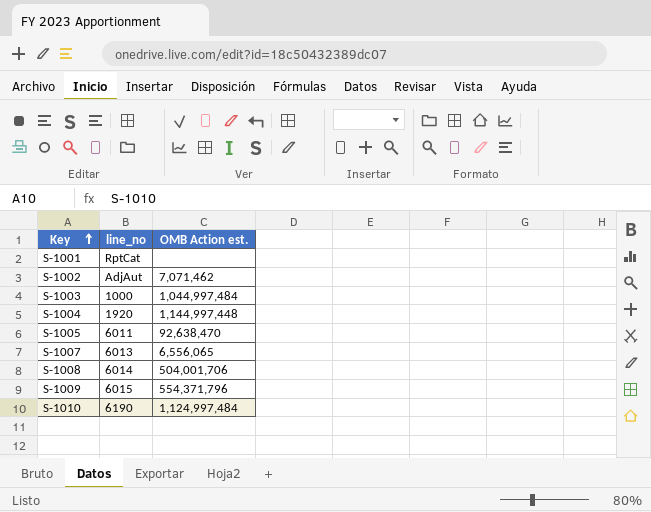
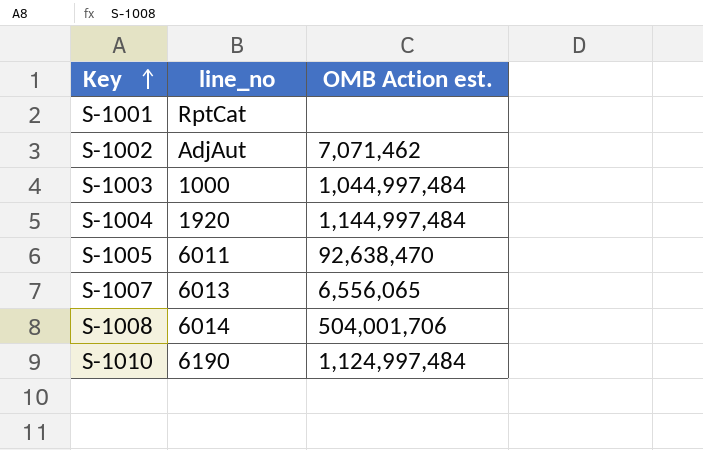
row S-1009: 6015 | 554,371,796 -> none
S-1004 | OMB Action est.: 1,144,997,448 -> 1,144,997,484

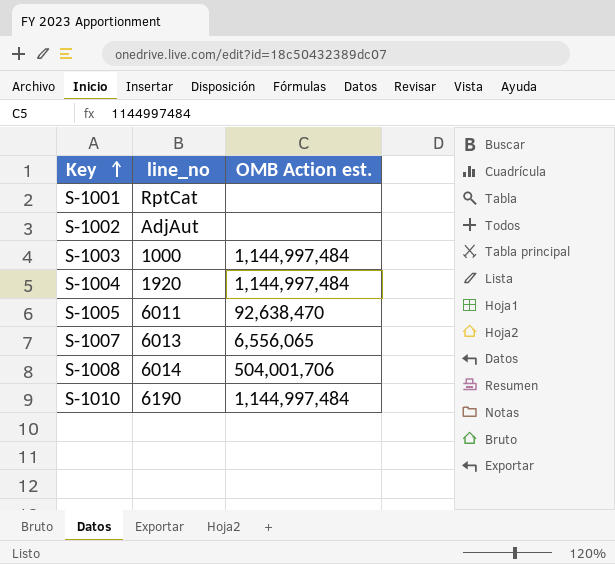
S-1002 | OMB Action est.: 7,071,462 -> none
S-1003 | OMB Action est.: 1,044,997,484 -> 1,144,997,484
S-1010 | OMB Action est.: 1,124,997,484 -> 1,144,997,484

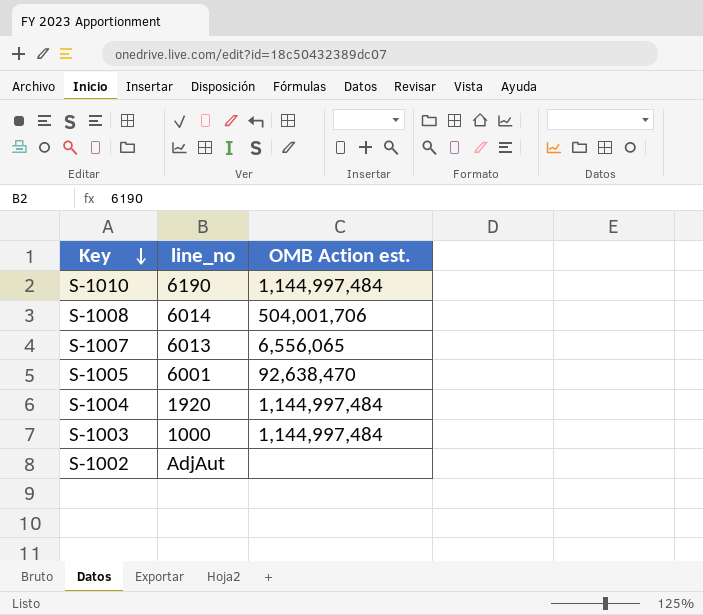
row order: Key ascending -> Key descending
row S-1001: RptCat | none -> none
S-1005 | line_no: 6011 -> 6001

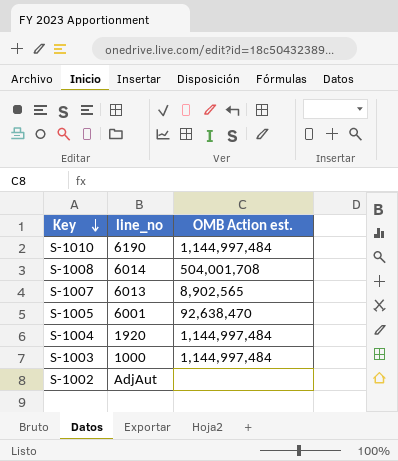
S-1008 | OMB Action est.: 504,001,706 -> 504,001,708
S-1007 | OMB Action est.: 6,556,065 -> 8,902,565

